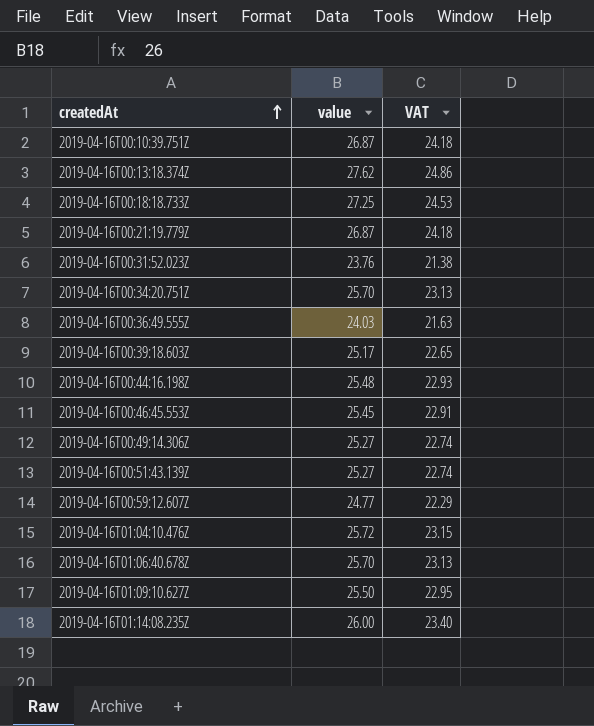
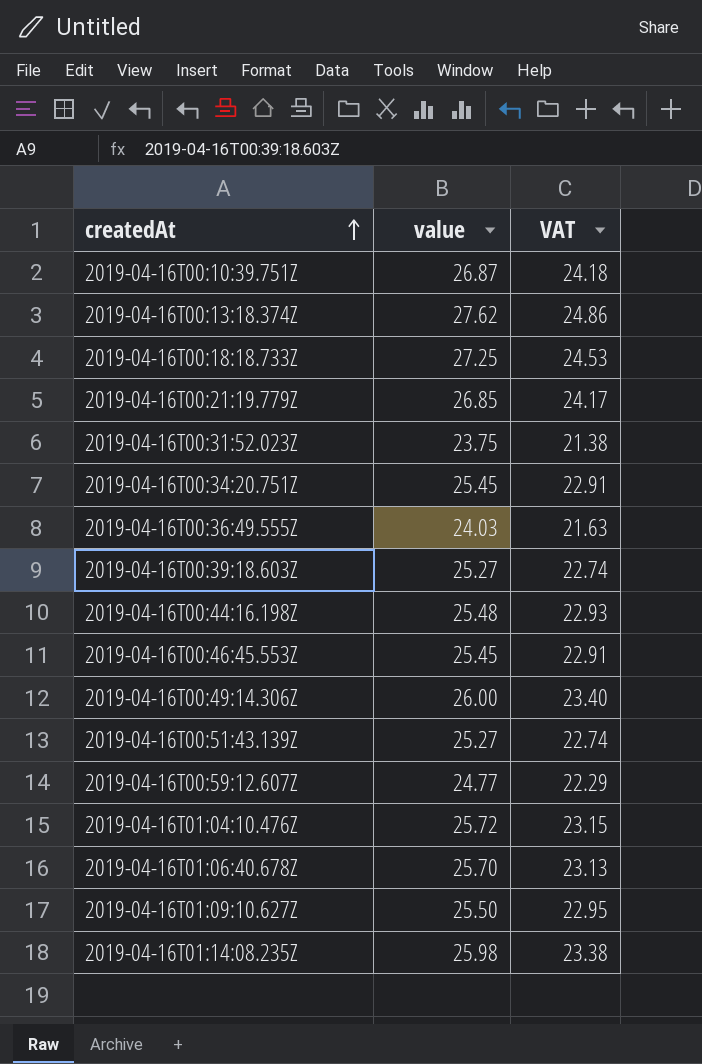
2019-04-16T00:21:19.779Z | value: 26.87 -> 26.85
2019-04-16T00:21:19.779Z | VAT: 24.18 -> 24.17
2019-04-16T00:31:52.023Z | value: 23.76 -> 23.75
2019-04-16T00:34:20.751Z | value: 25.70 -> 25.45
2019-04-16T00:34:20.751Z | VAT: 23.13 -> 22.91
2019-04-16T00:39:18.603Z | value: 25.17 -> 25.27
2019-04-16T00:39:18.603Z | VAT: 22.65 -> 22.74
2019-04-16T00:49:14.306Z | value: 25.27 -> 26.00
2019-04-16T00:49:14.306Z | VAT: 22.74 -> 23.40
2019-04-16T01:14:08.235Z | value: 26.00 -> 25.98
2019-04-16T01:14:08.235Z | VAT: 23.40 -> 23.38

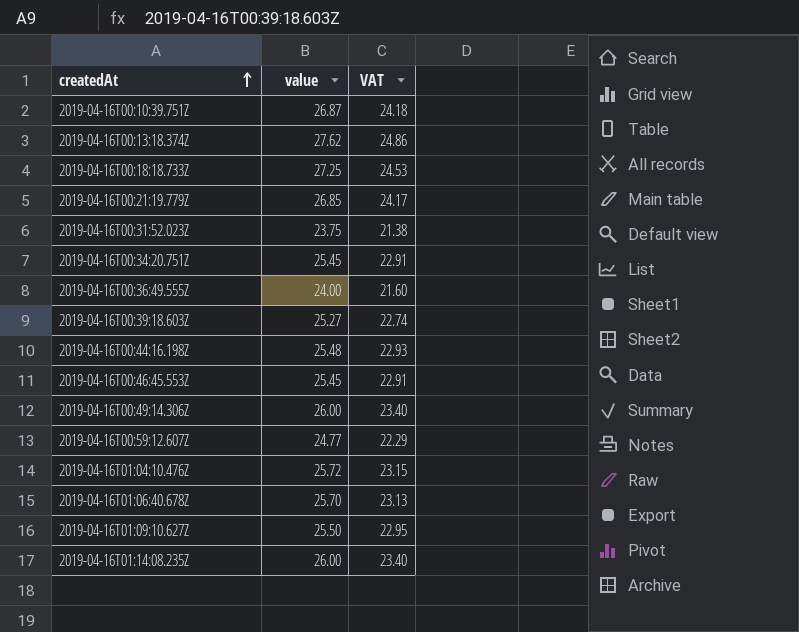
row 2019-04-16T00:51:43.139Z: 25.27 | 22.74 -> none
2019-04-16T00:36:49.555Z | value: 24.03 -> 24.00
2019-04-16T00:36:49.555Z | VAT: 21.63 -> 21.60
2019-04-16T01:14:08.235Z | value: 25.98 -> 26.00
2019-04-16T01:14:08.235Z | VAT: 23.38 -> 23.40

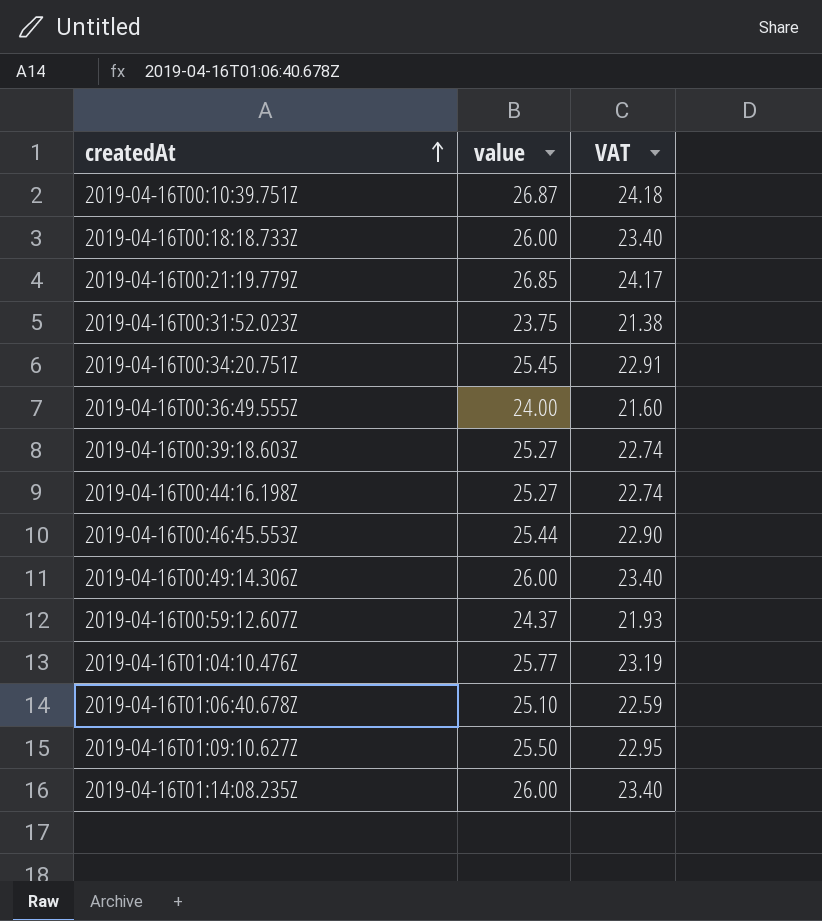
row 2019-04-16T00:13:18.374Z: 27.62 | 24.86 -> none
2019-04-16T00:18:18.733Z | value: 27.25 -> 26.00
2019-04-16T00:18:18.733Z | VAT: 24.53 -> 23.40
2019-04-16T00:44:16.198Z | value: 25.48 -> 25.27
2019-04-16T00:44:16.198Z | VAT: 22.93 -> 22.74
2019-04-16T00:46:45.553Z | value: 25.45 -> 25.44
2019-04-16T00:46:45.553Z | VAT: 22.91 -> 22.90
2019-04-16T00:59:12.607Z | value: 24.77 -> 24.37
2019-04-16T00:59:12.607Z | VAT: 22.29 -> 21.93
2019-04-16T01:04:10.476Z | value: 25.72 -> 25.77
2019-04-16T01:04:10.476Z | VAT: 23.15 -> 23.19
2019-04-16T01:06:40.678Z | value: 25.70 -> 25.10
2019-04-16T01:06:40.678Z | VAT: 23.13 -> 22.59

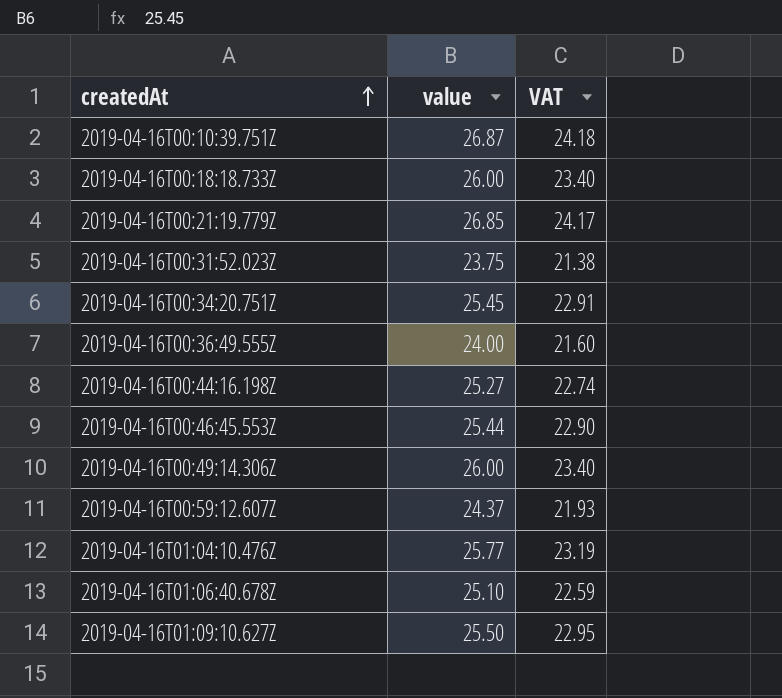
row 2019-04-16T00:39:18.603Z: 25.27 | 22.74 -> none
row 2019-04-16T01:14:08.235Z: 26.00 | 23.40 -> none

